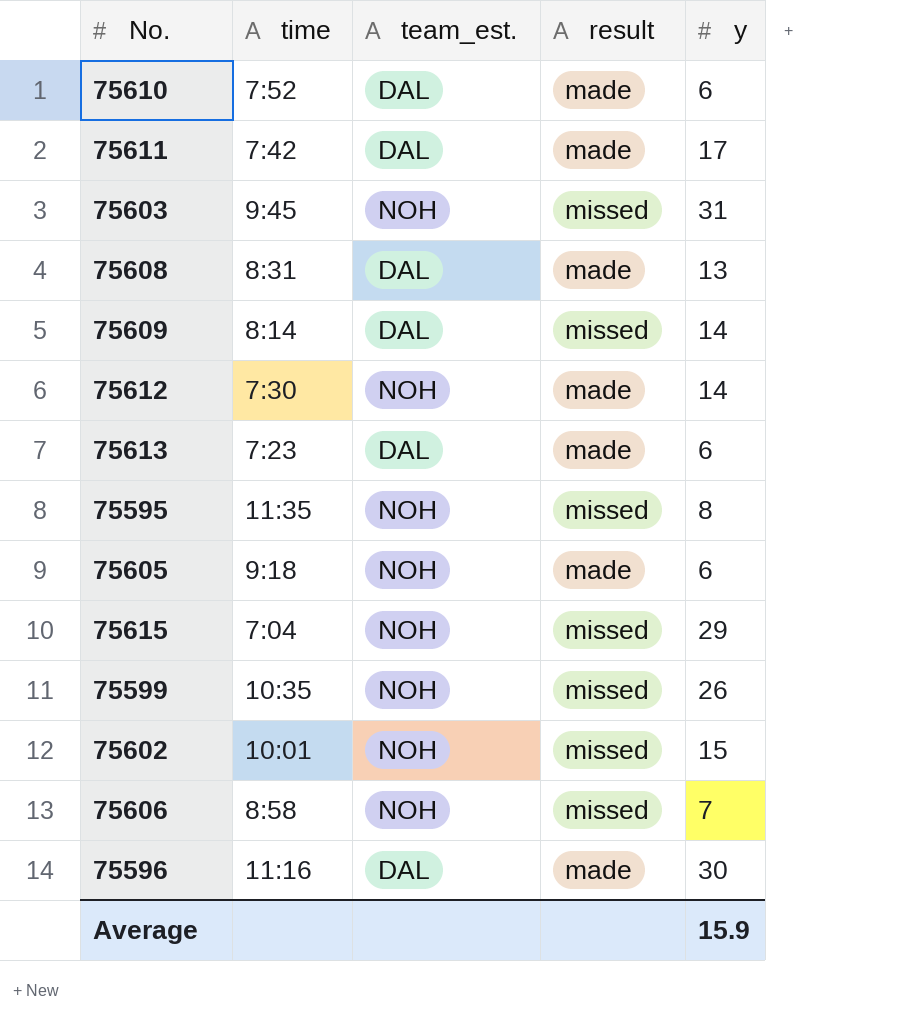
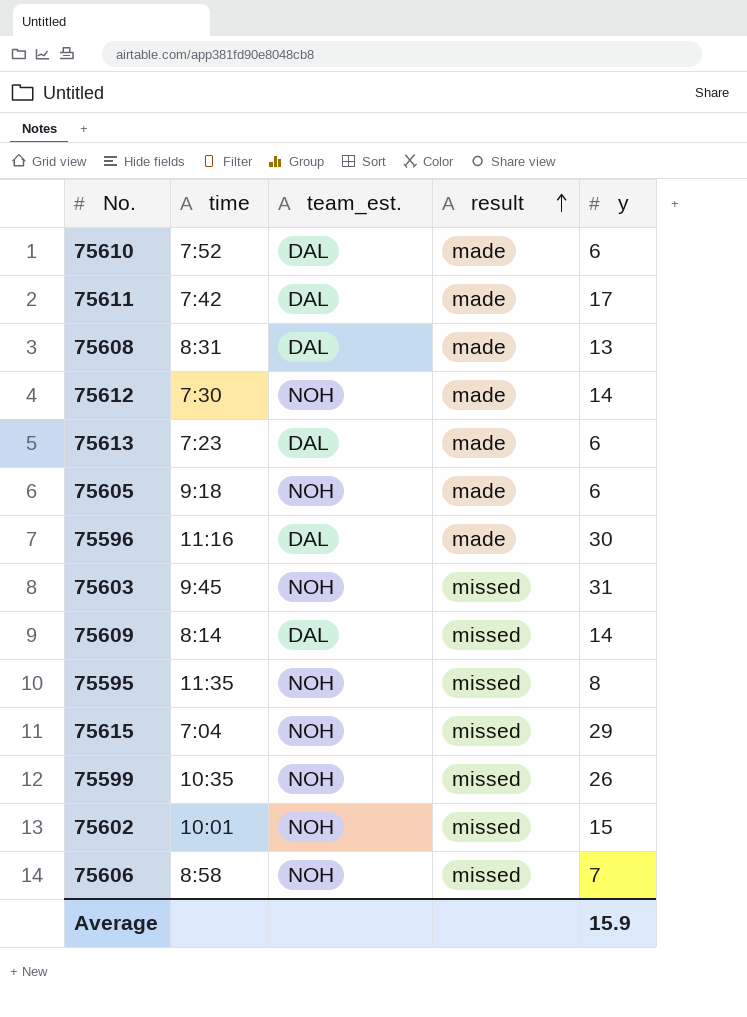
row order: none -> result ascending

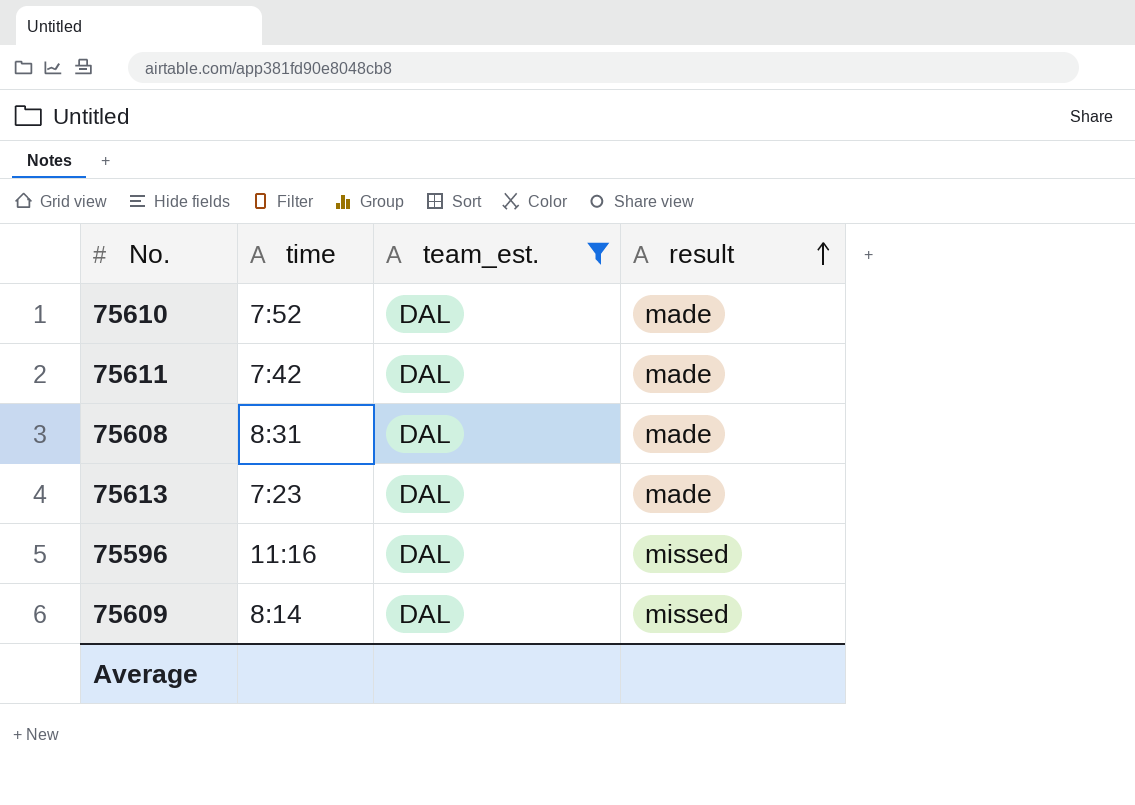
filter: none -> team_est. = DAL
column y | position: 5 -> none
75596 | result: made -> missed

